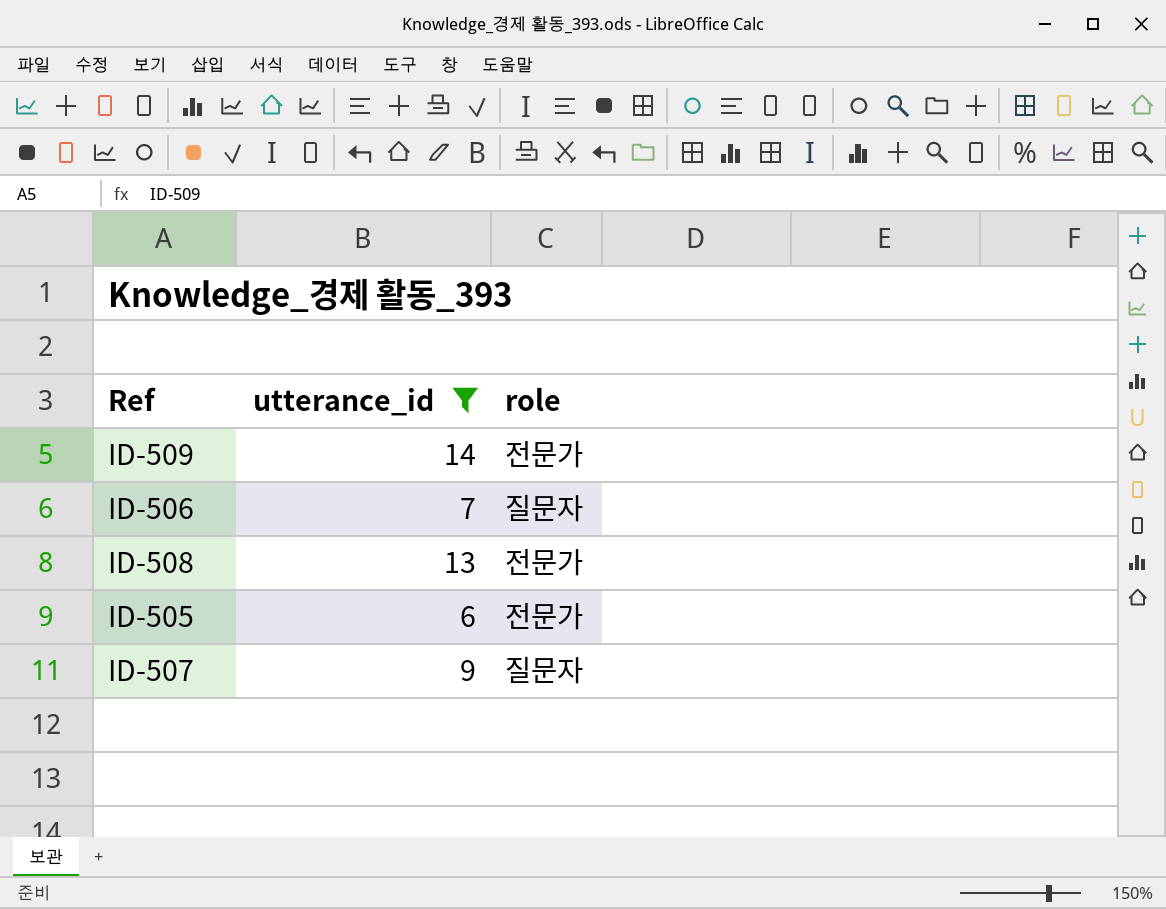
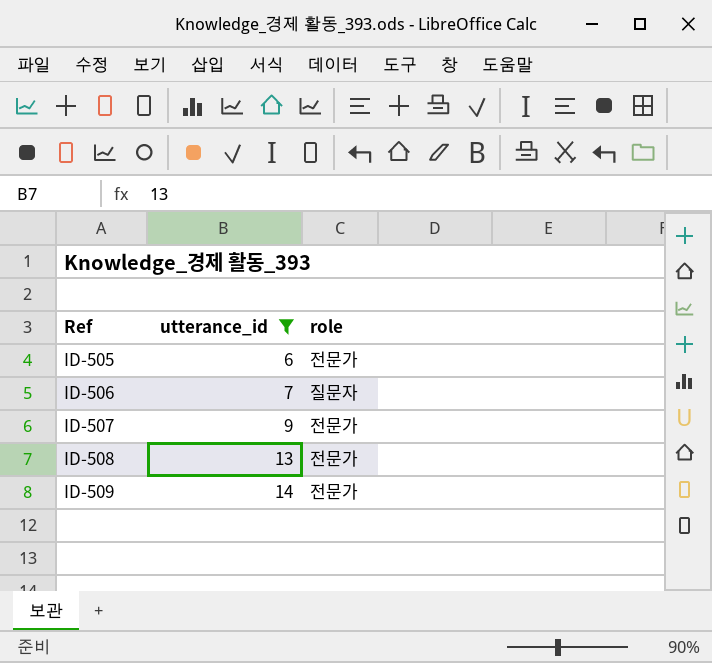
row order: none -> Ref ascending
ID-507 | role: 질문자 -> 전문가

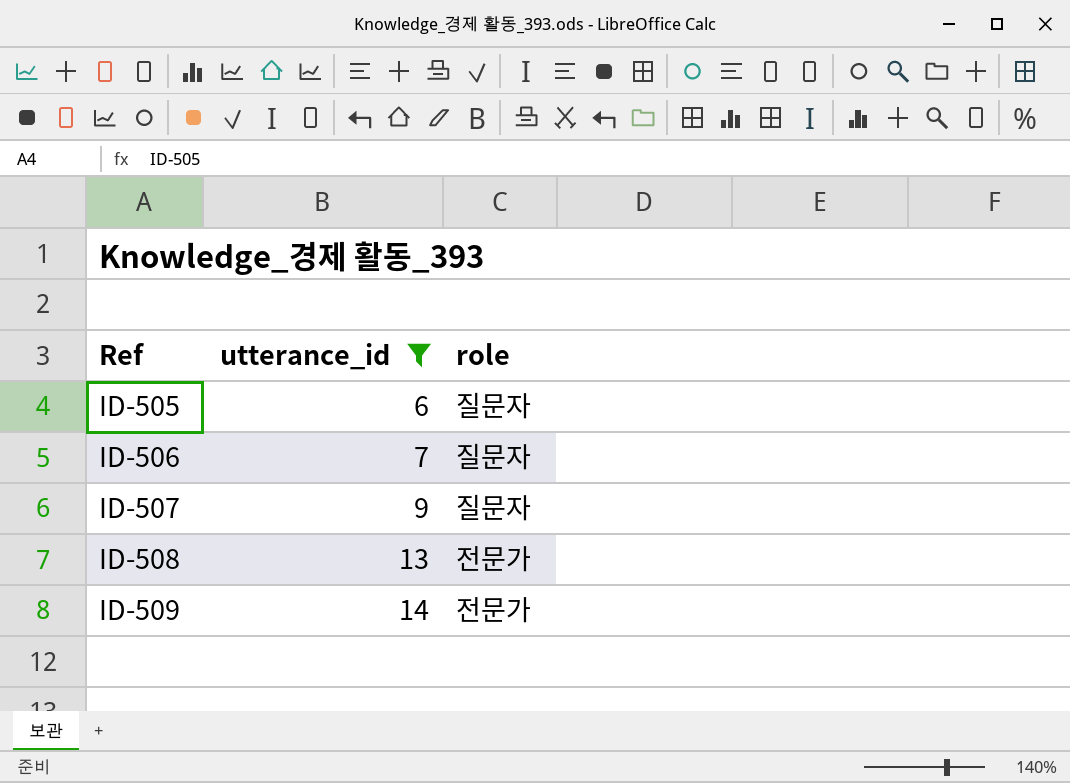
ID-505 | role: 전문가 -> 질문자
ID-507 | role: 전문가 -> 질문자

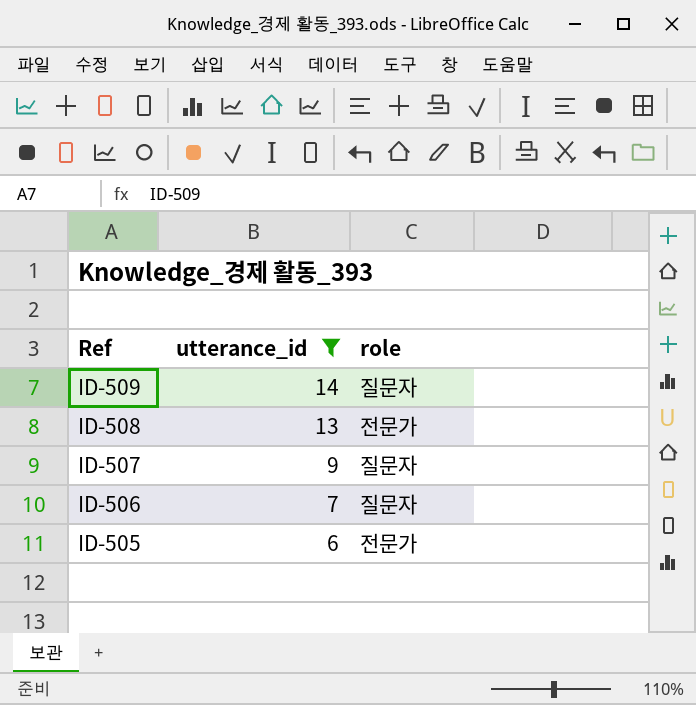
row order: Ref ascending -> Ref descending
ID-509 | role: 전문가 -> 질문자
ID-505 | role: 질문자 -> 전문가

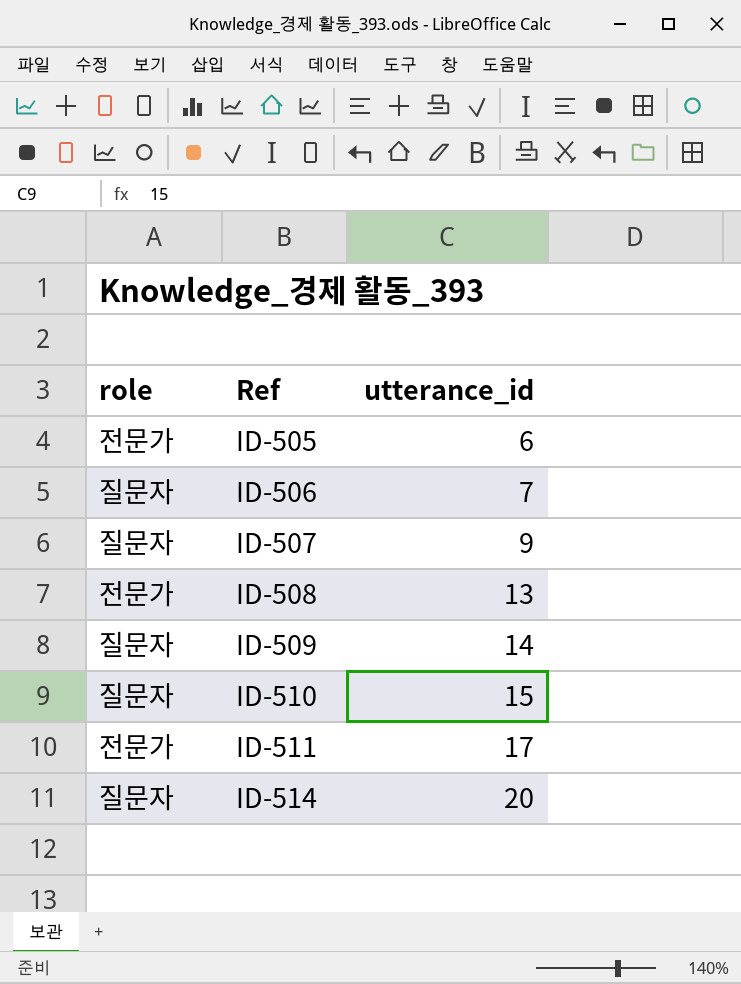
filter: utterance_id <= 14 -> none
row order: Ref descending -> Ref ascending
column role | position: 3 -> 1

